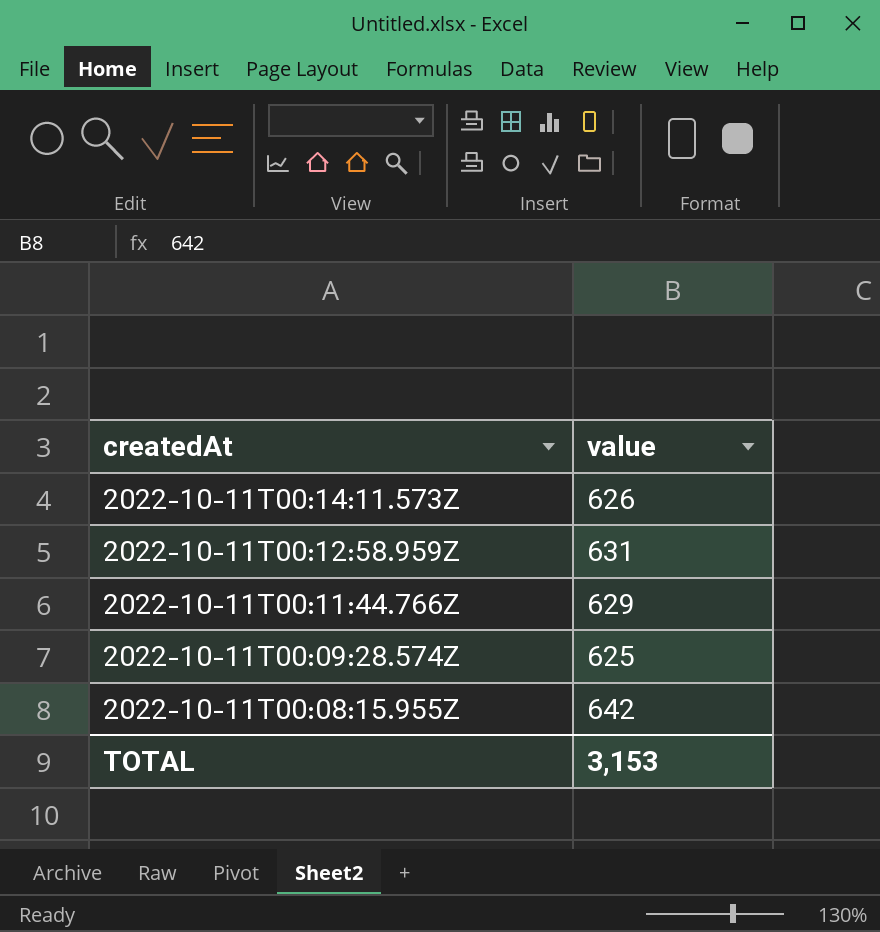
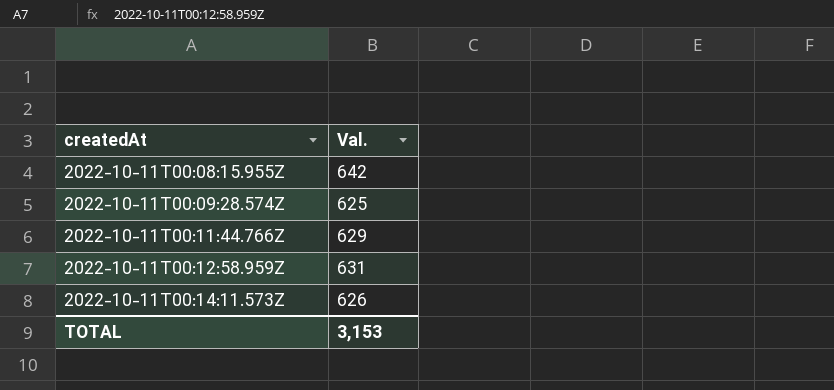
row order: createdAt descending -> createdAt ascending
column name: value -> Val.

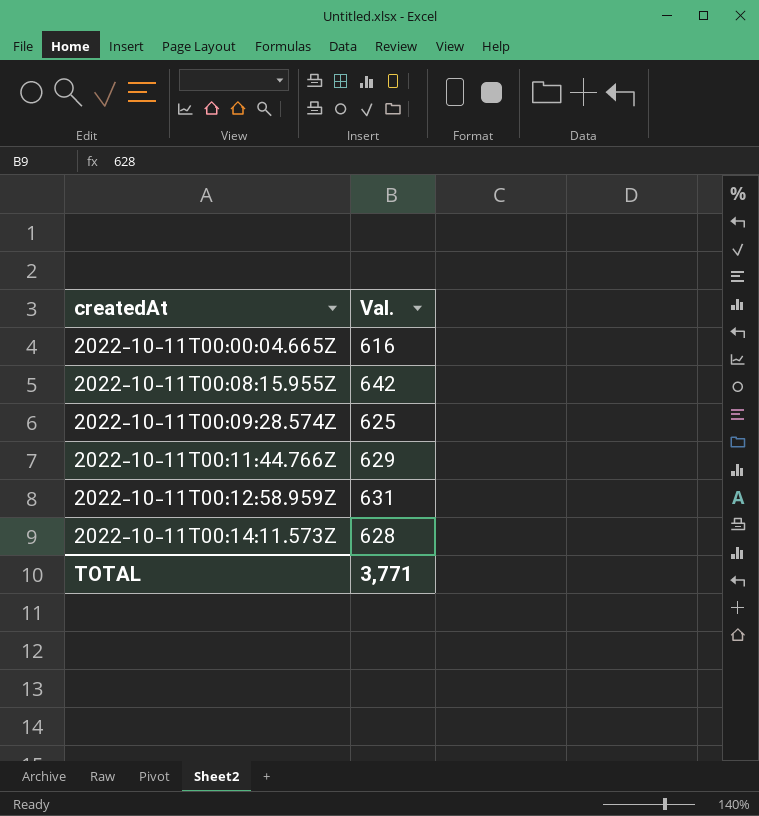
row 2022-10-11T00:00:04.665Z: none -> 616
2022-10-11T00:14:11.573Z | Val.: 626 -> 628
TOTAL | Val.: 3,153 -> 3,771

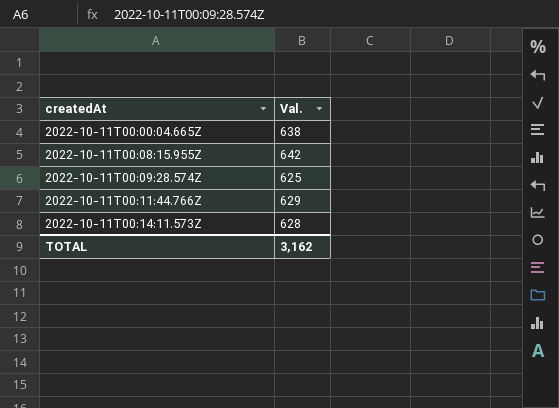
row 2022-10-11T00:12:58.959Z: 631 -> none
2022-10-11T00:00:04.665Z | Val.: 616 -> 638
TOTAL | Val.: 3,771 -> 3,162

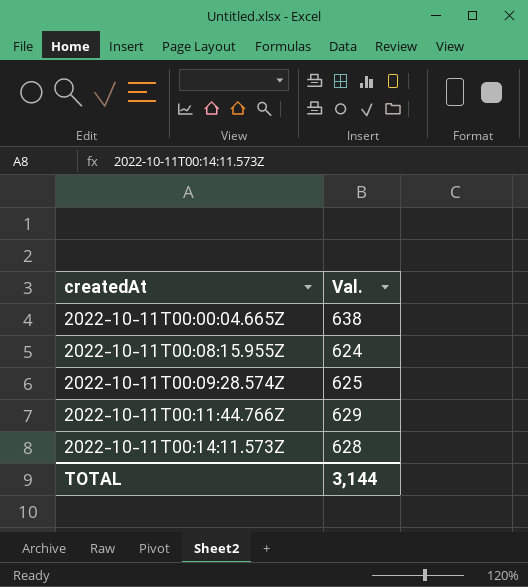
2022-10-11T00:08:15.955Z | Val.: 642 -> 624
TOTAL | Val.: 3,162 -> 3,144

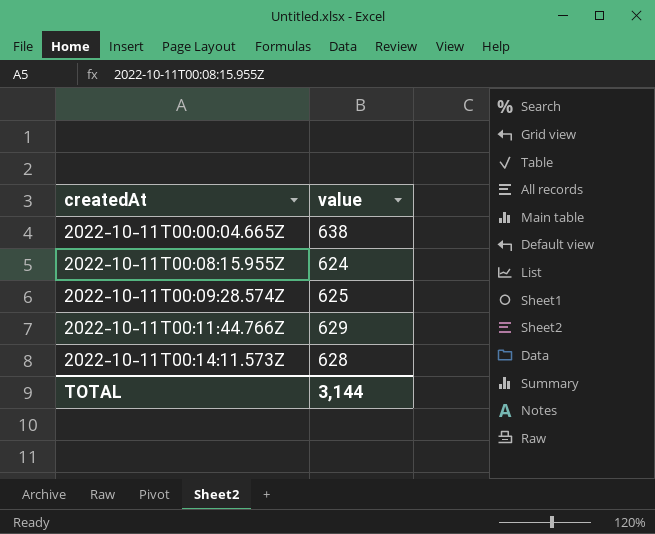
column name: Val. -> value

